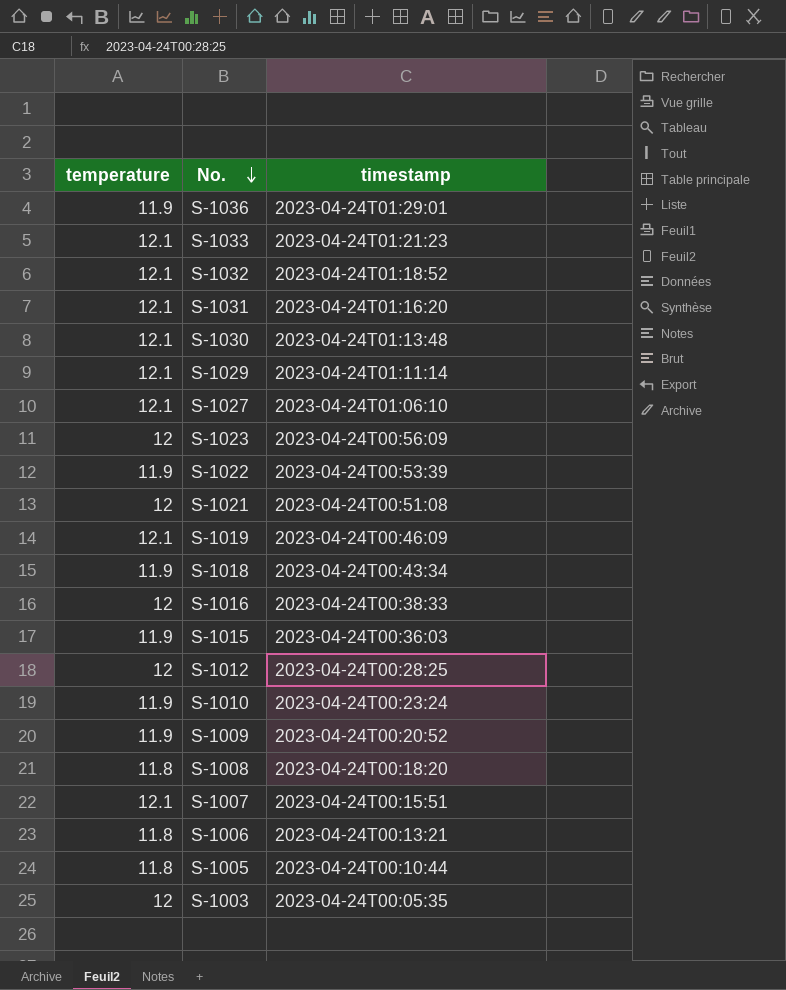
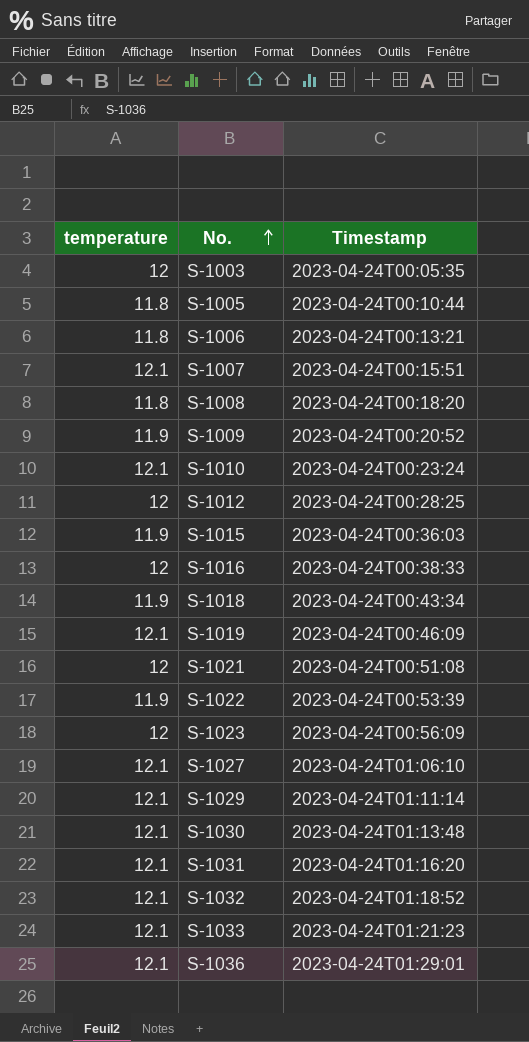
row order: No. descending -> No. ascending
column name: timestamp -> Timestamp
S-1010 | temperature: 11.9 -> 12.1
S-1036 | temperature: 11.9 -> 12.1

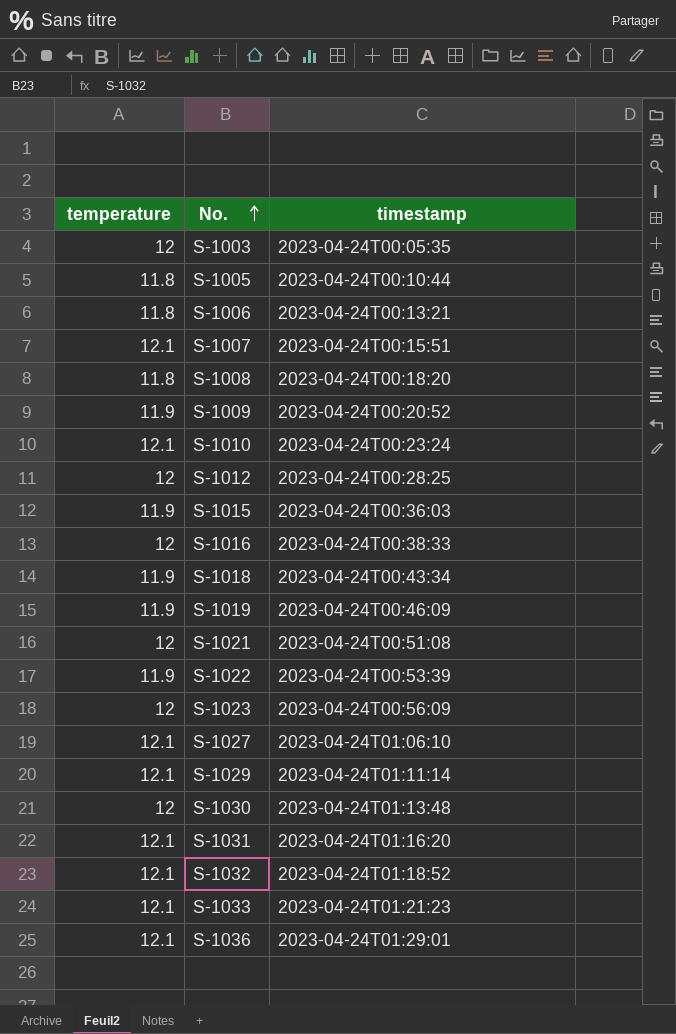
column name: Timestamp -> timestamp
S-1019 | temperature: 12.1 -> 11.9
S-1030 | temperature: 12.1 -> 12

